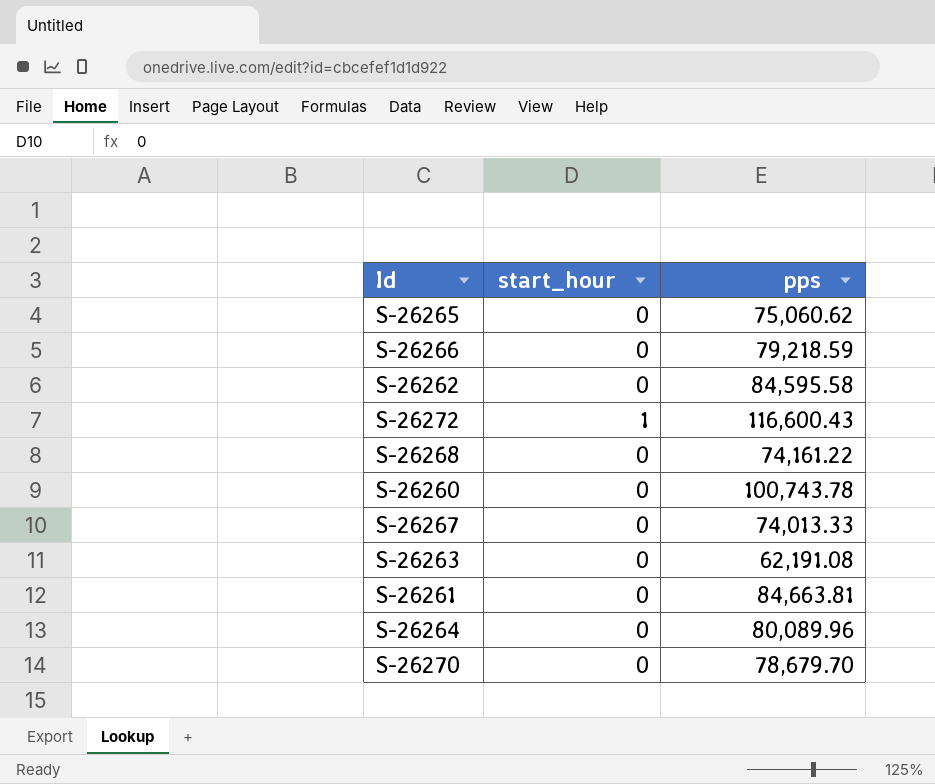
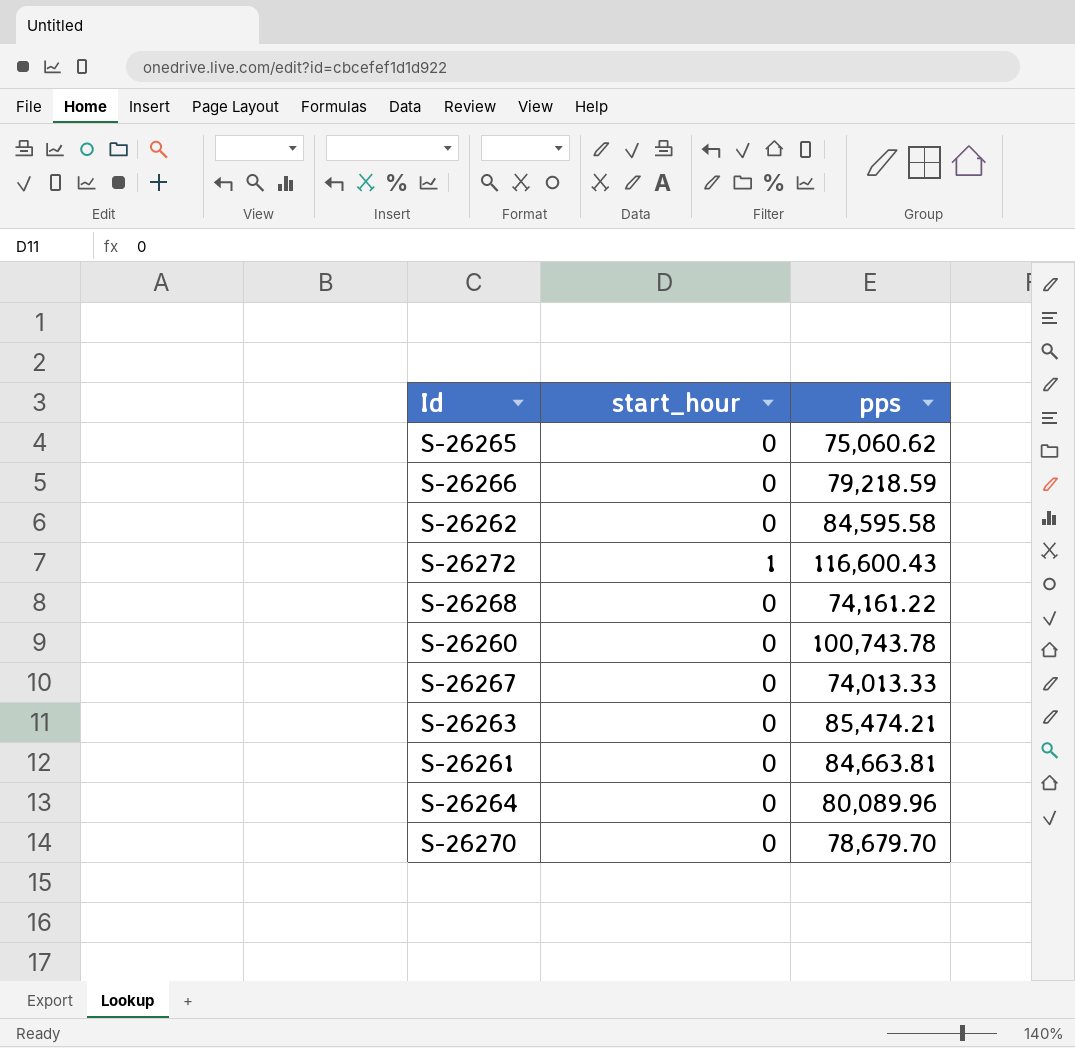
S-26263 | pps: 62,191.08 -> 85,474.21

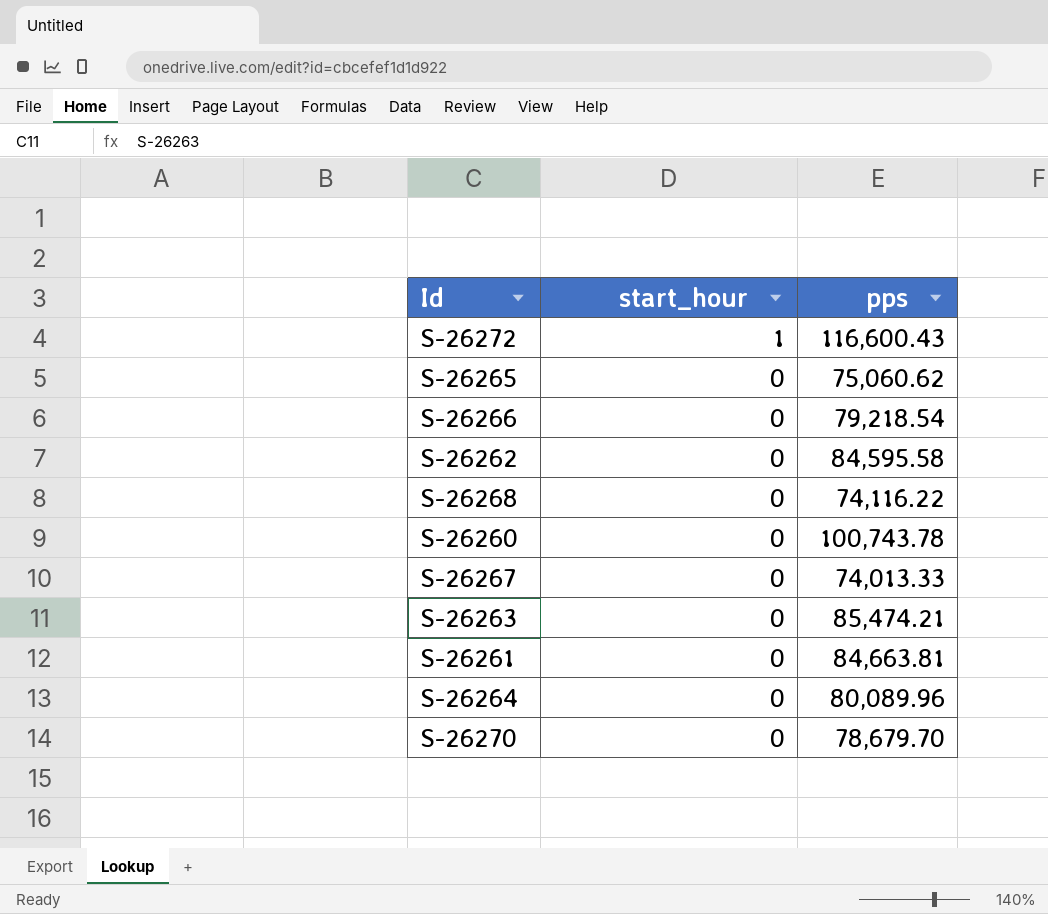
row order: none -> start_hour descending
S-26266 | pps: 79,218.59 -> 79,218.54
S-26268 | pps: 74,161.22 -> 74,116.22

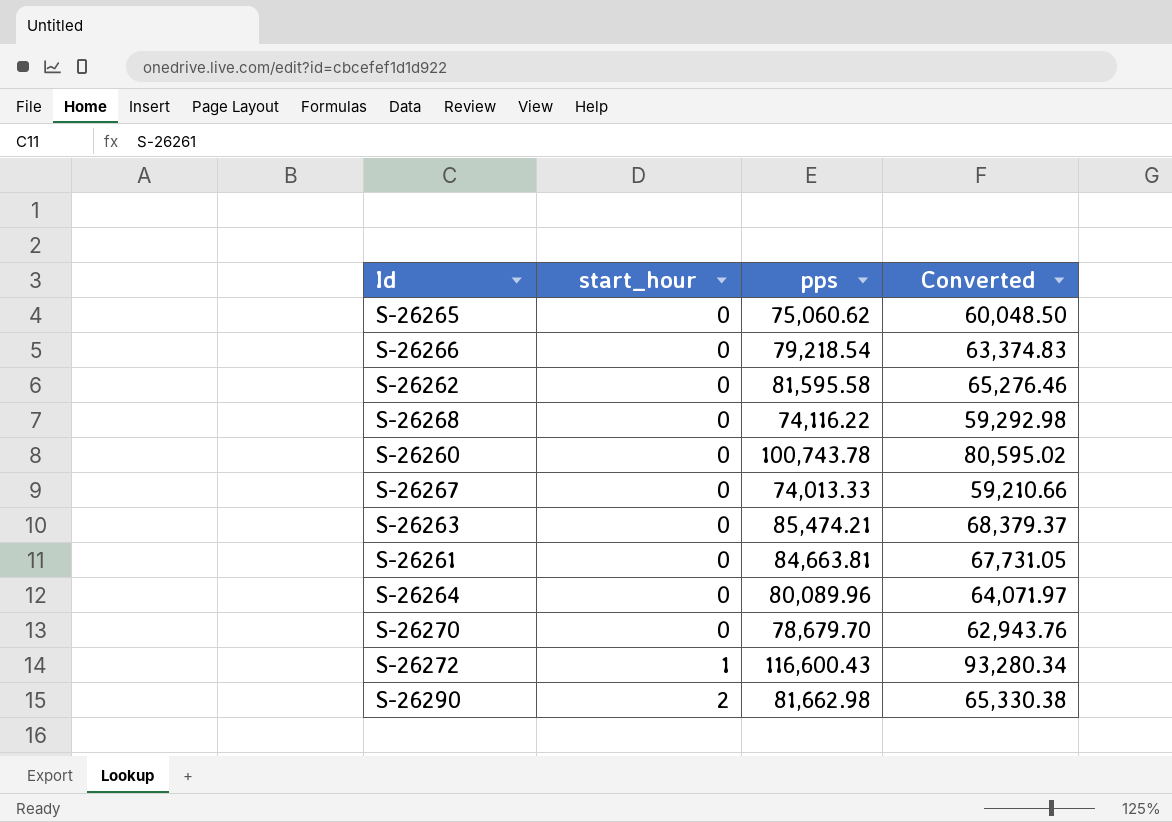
row order: start_hour descending -> start_hour ascending
column Converted | formula: none -> [pps] * 0.8
S-26262 | pps: 84,595.58 -> 81,595.58
row S-26290: none -> 2 | 81,662.98 | 65,330.38

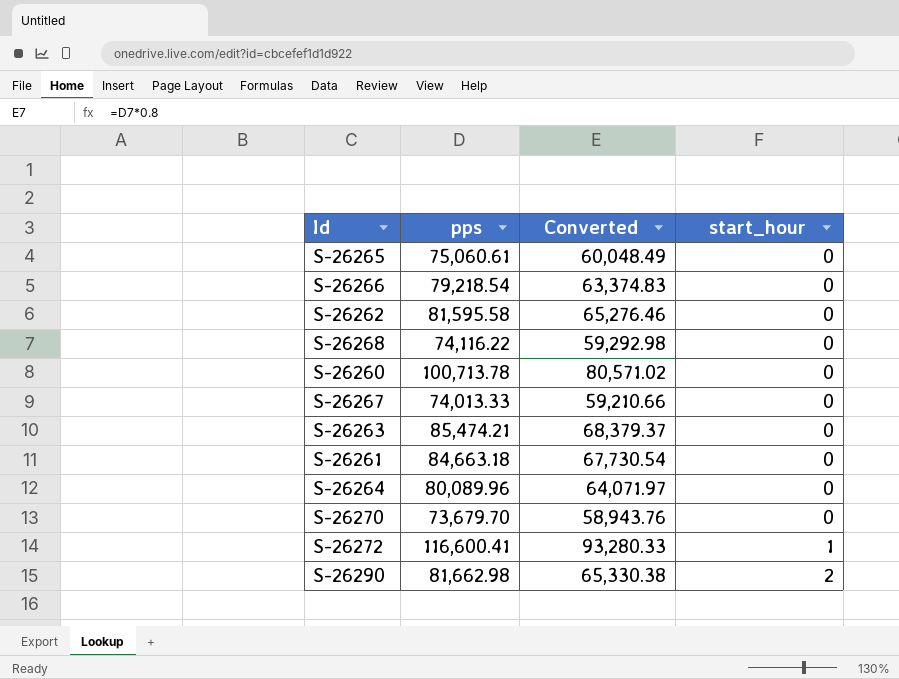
column start_hour | position: 2 -> 4
S-26265 | pps: 75,060.62 -> 75,060.61
S-26265 | Converted: 60,048.50 -> 60,048.49
S-26260 | pps: 100,743.78 -> 100,713.78
S-26260 | Converted: 80,595.02 -> 80,571.02
S-26261 | pps: 84,663.81 -> 84,663.18
S-26261 | Converted: 67,731.05 -> 67,730.54
S-26270 | pps: 78,679.70 -> 73,679.70
S-26270 | Converted: 62,943.76 -> 58,943.76
S-26272 | pps: 116,600.43 -> 116,600.41
S-26272 | Converted: 93,280.34 -> 93,280.33

